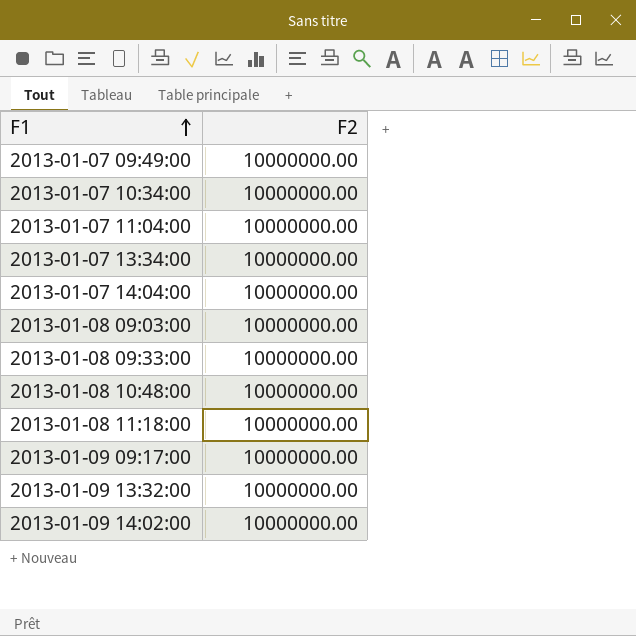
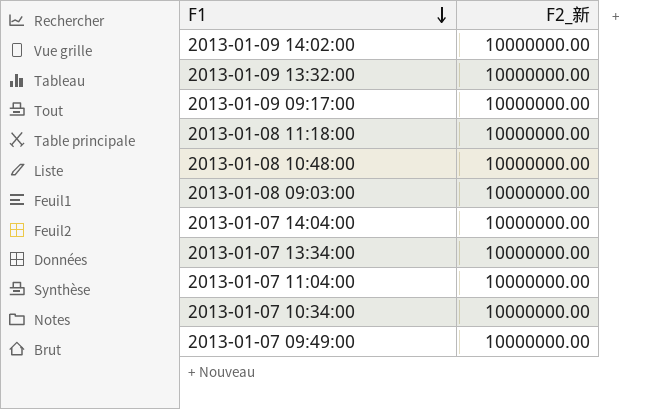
row order: F1 ascending -> F1 descending
column name: F2 -> F2_新
row 2013-01-08 09:33:00: 10000000.00 -> none

